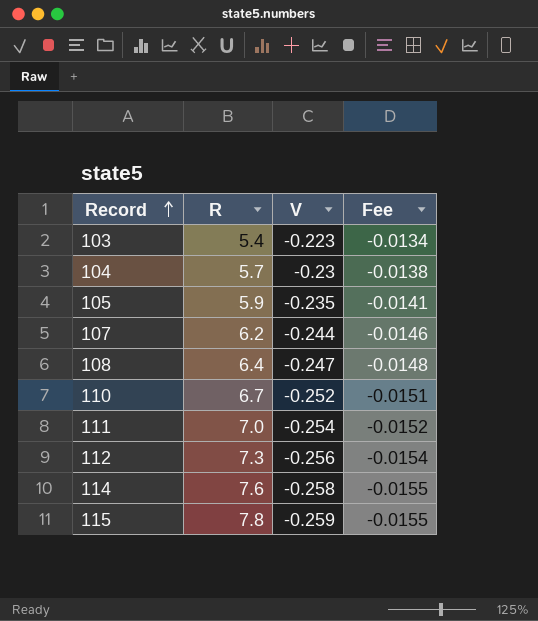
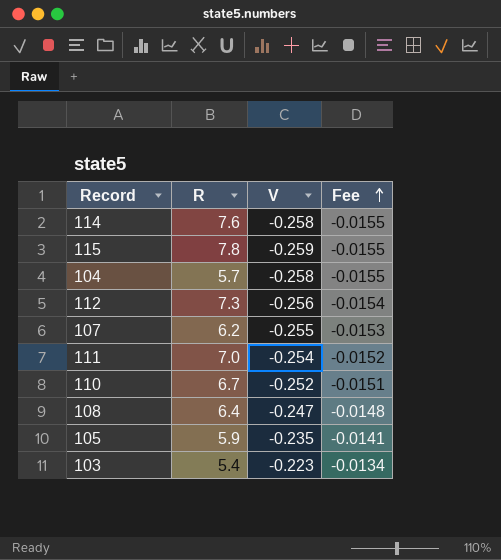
row order: Record ascending -> Fee ascending
104 | V: -0.23 -> -0.258
104 | Fee: -0.0138 -> -0.0155
107 | V: -0.244 -> -0.255
107 | Fee: -0.0146 -> -0.0153

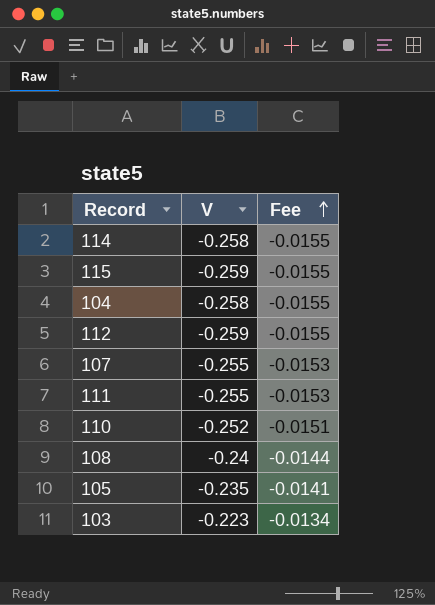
column R | position: 2 -> none
112 | V: -0.256 -> -0.259
112 | Fee: -0.0154 -> -0.0155
111 | V: -0.254 -> -0.255
111 | Fee: -0.0152 -> -0.0153
108 | V: -0.247 -> -0.24
108 | Fee: -0.0148 -> -0.0144

